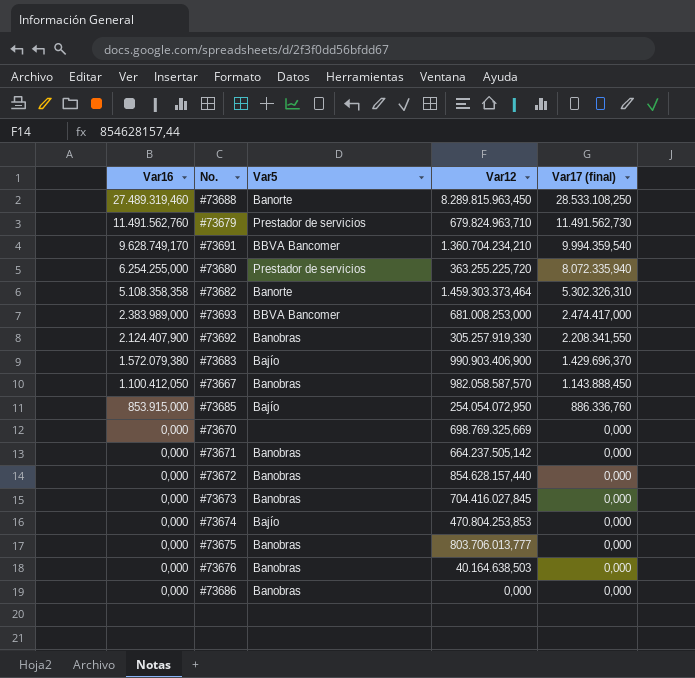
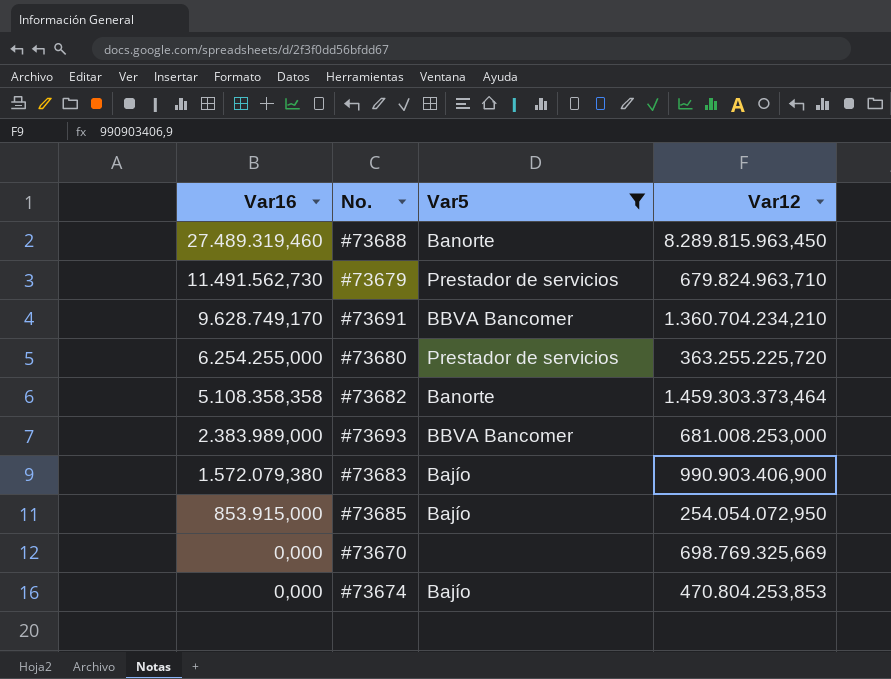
filter: none -> Var5 != Banobras
column Var17 (final) | position: 5 -> none
#73679 | Var16: 11.491.562,760 -> 11.491.562,730

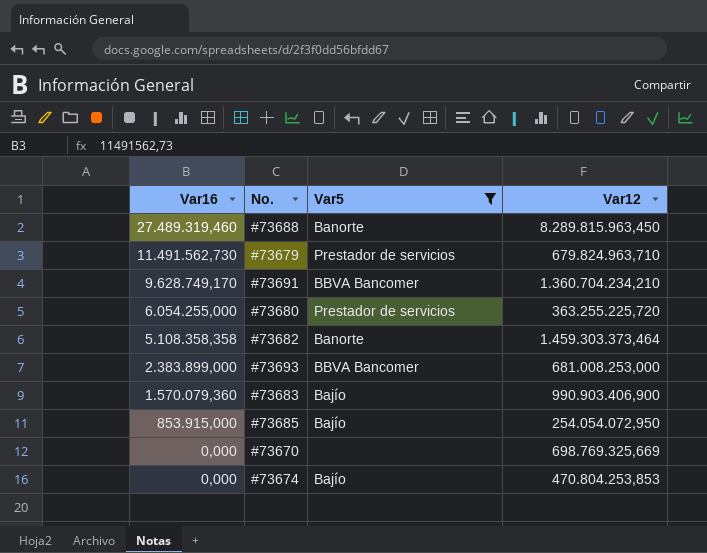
#73680 | Var16: 6.254.255,000 -> 6.054.255,000
#73693 | Var16: 2.383.989,000 -> 2.383.899,000
#73683 | Var16: 1.572.079,380 -> 1.570.079,360

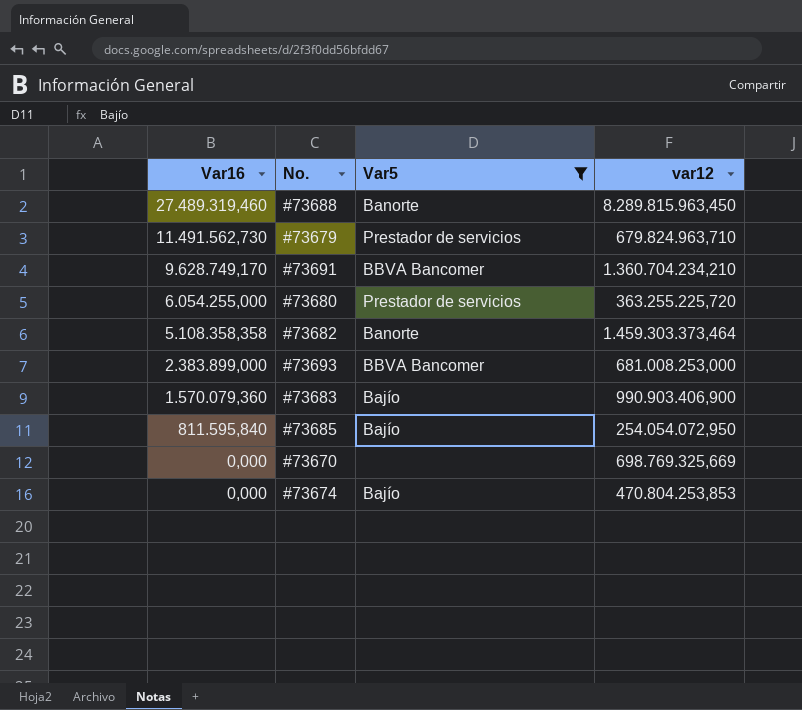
column name: Var12 -> var12
#73685 | Var16: 853.915,000 -> 811.595,840

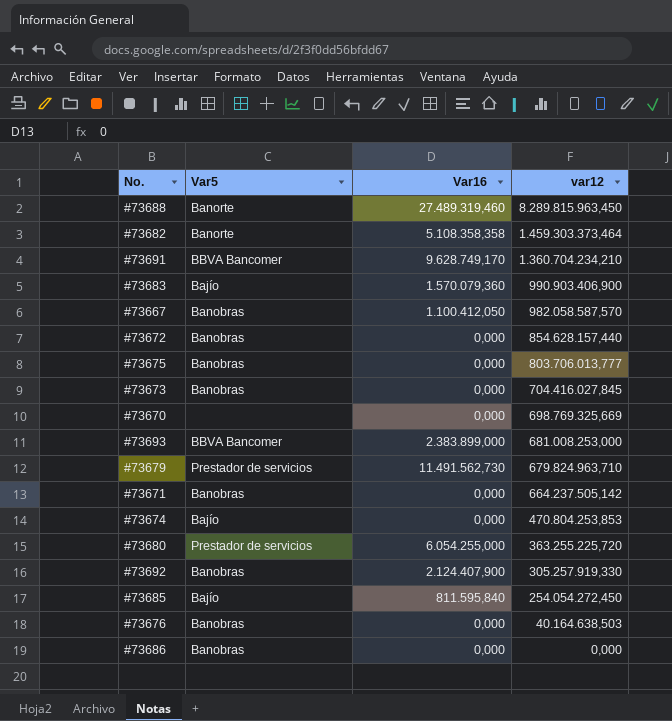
filter: Var5 != Banobras -> none
row order: Var16 descending -> var12 descending
column Var16 | position: 1 -> 3
#73685 | var12: 254.054.072,950 -> 254.054.272,450

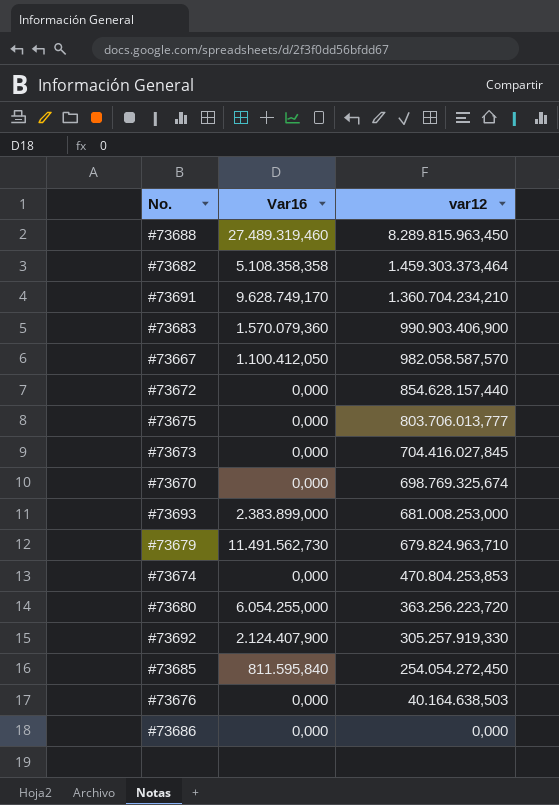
column Var5 | position: 2 -> none
row #73671: Banobras | 0,000 | 664.237.505,142 -> none
#73670 | var12: 698.769.325,669 -> 698.769.325,674
#73680 | var12: 363.255.225,720 -> 363.256.223,720

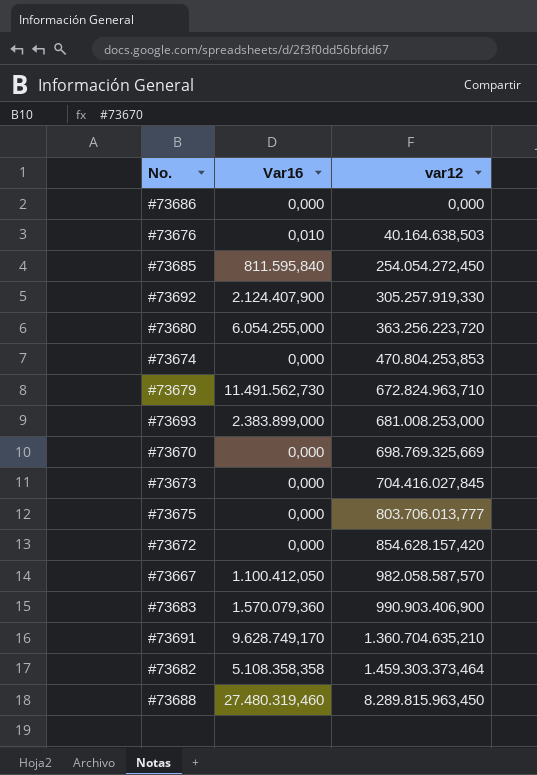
row order: var12 descending -> var12 ascending
#73676 | Var16: 0,000 -> 0,010
#73679 | var12: 679.824.963,710 -> 672.824.963,710
#73670 | var12: 698.769.325,674 -> 698.769.325,669
#73672 | var12: 854.628.157,440 -> 854.628.157,420
#73691 | var12: 1.360.704.234,210 -> 1.360.704.635,210
#73688 | Var16: 27.489.319,460 -> 27.480.319,460

